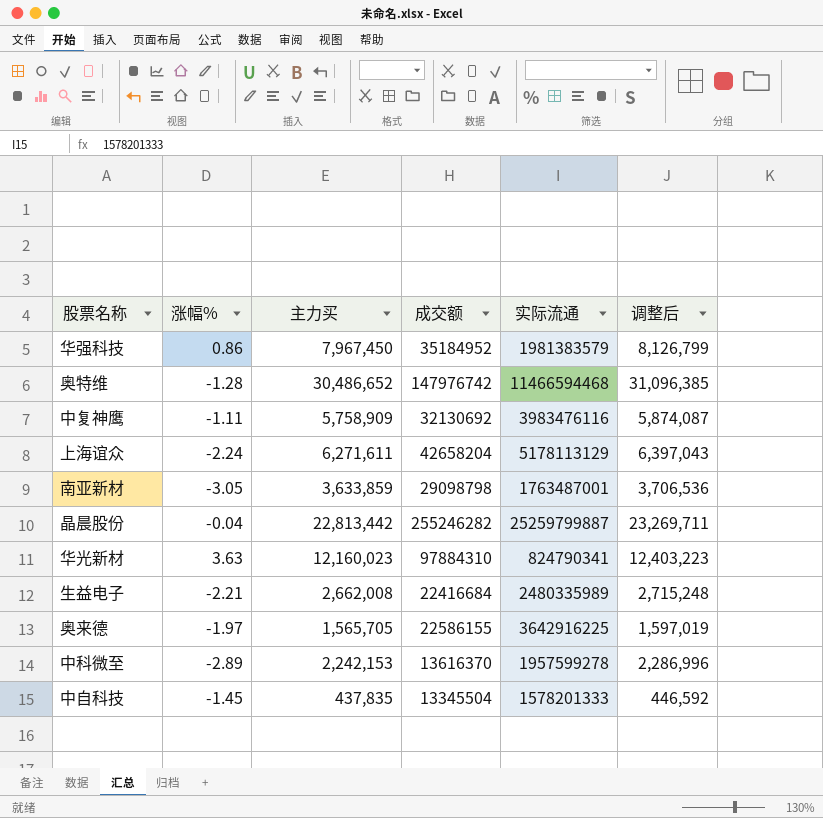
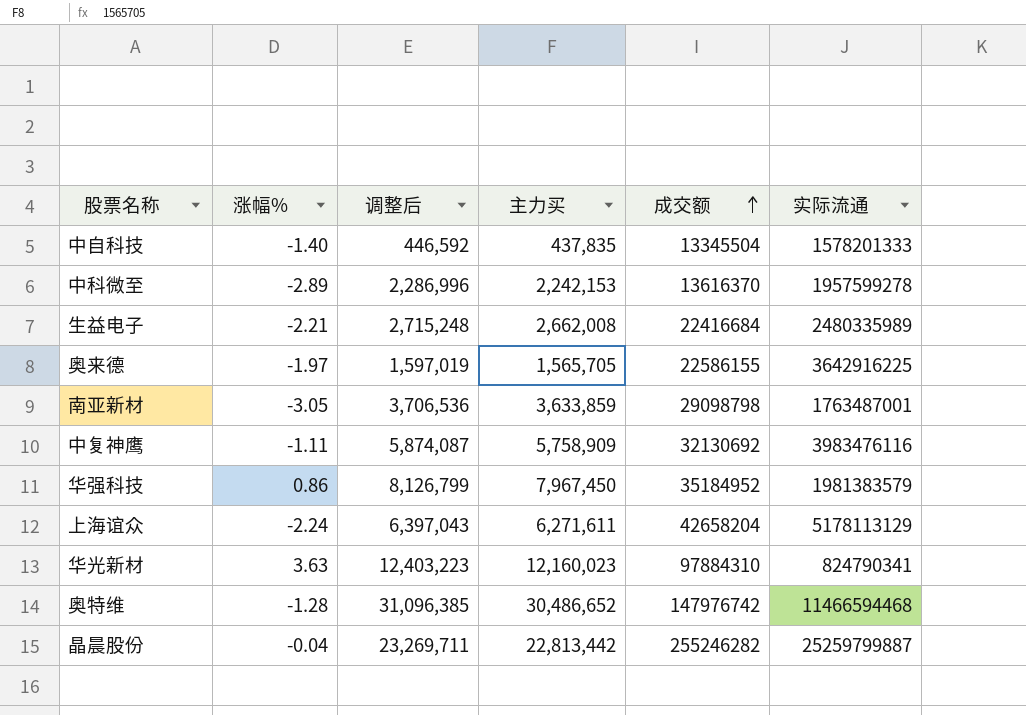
row order: none -> 成交额 ascending
column 调整后 | position: 6 -> 3
中自科技 | 涨幅%: -1.45 -> -1.40

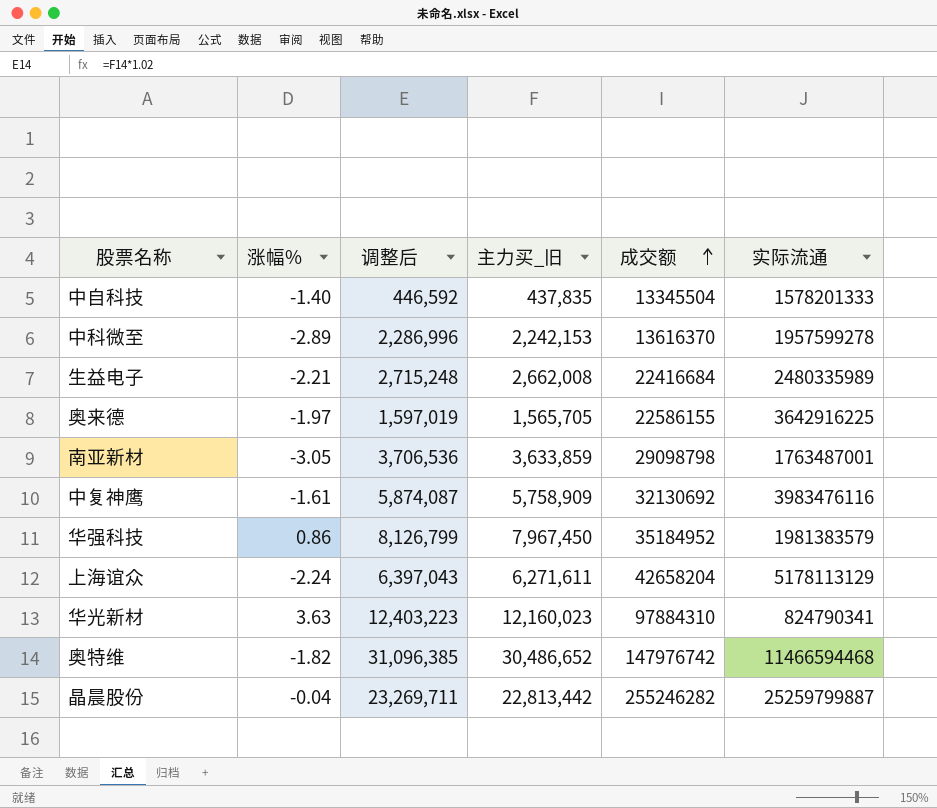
column name: 主力买 -> 主力买_旧
中复神鹰 | 涨幅%: -1.11 -> -1.61
奥特维 | 涨幅%: -1.28 -> -1.82

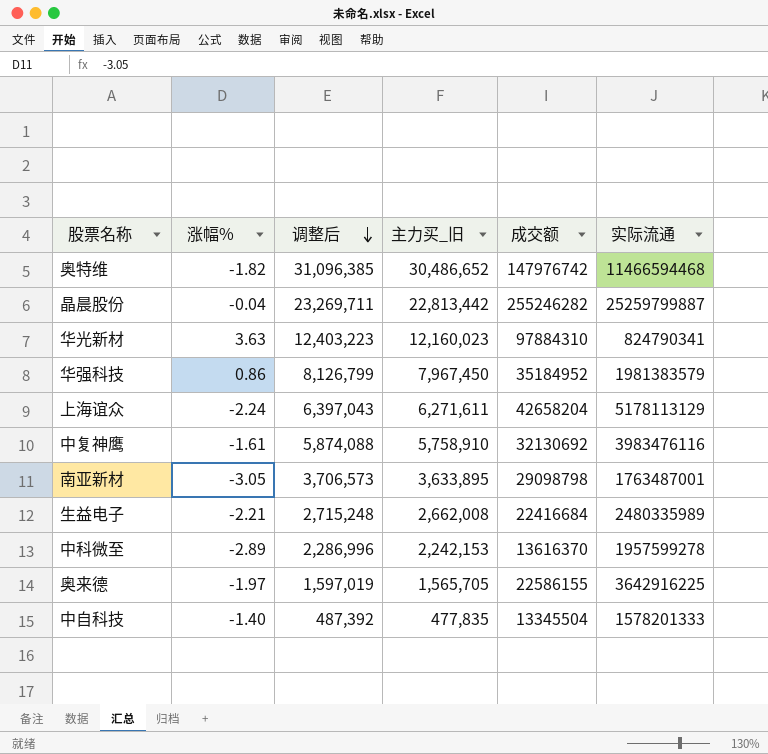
row order: 成交额 ascending -> 调整后 descending
中复神鹰 | 调整后: 5,874,087 -> 5,874,088
中复神鹰 | 主力买_旧: 5,758,909 -> 5,758,910
南亚新材 | 调整后: 3,706,536 -> 3,706,573
南亚新材 | 主力买_旧: 3,633,859 -> 3,633,895
中自科技 | 调整后: 446,592 -> 487,392
中自科技 | 主力买_旧: 437,835 -> 477,835

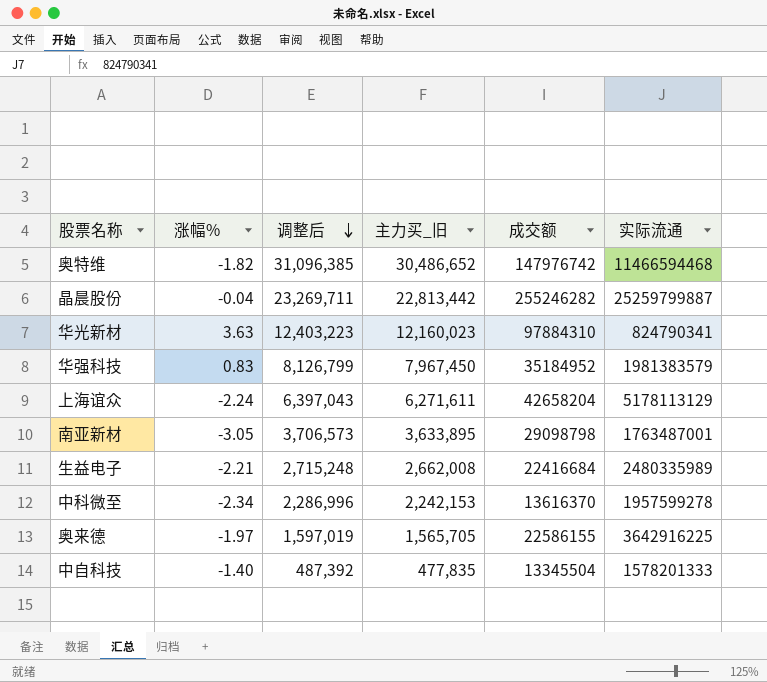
row 中复神鹰: -1.61 | 5,874,088 | 5,758,910 | 32130692 | 3983476116 -> none
华强科技 | 涨幅%: 0.86 -> 0.83
中科微至 | 涨幅%: -2.89 -> -2.34

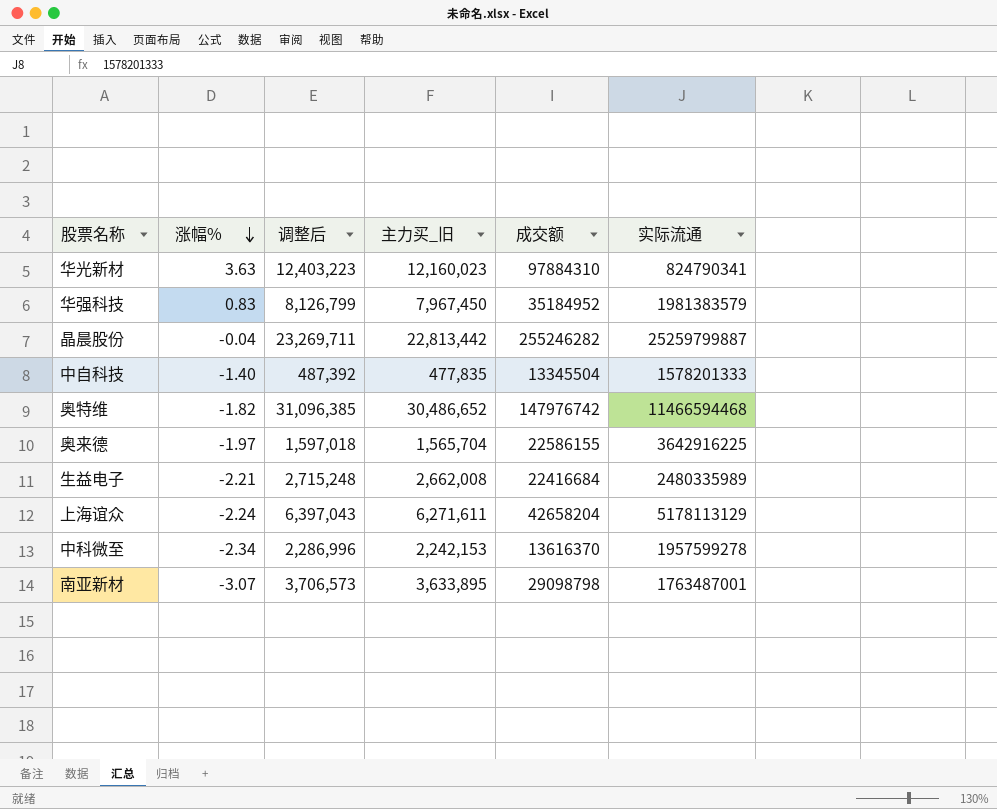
row order: 调整后 descending -> 涨幅% descending
奥来德 | 调整后: 1,597,019 -> 1,597,018
奥来德 | 主力买_旧: 1,565,705 -> 1,565,704
南亚新材 | 涨幅%: -3.05 -> -3.07

